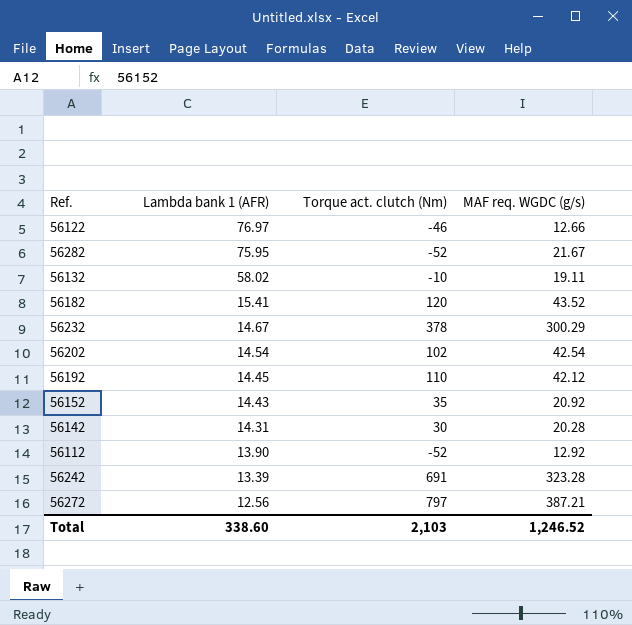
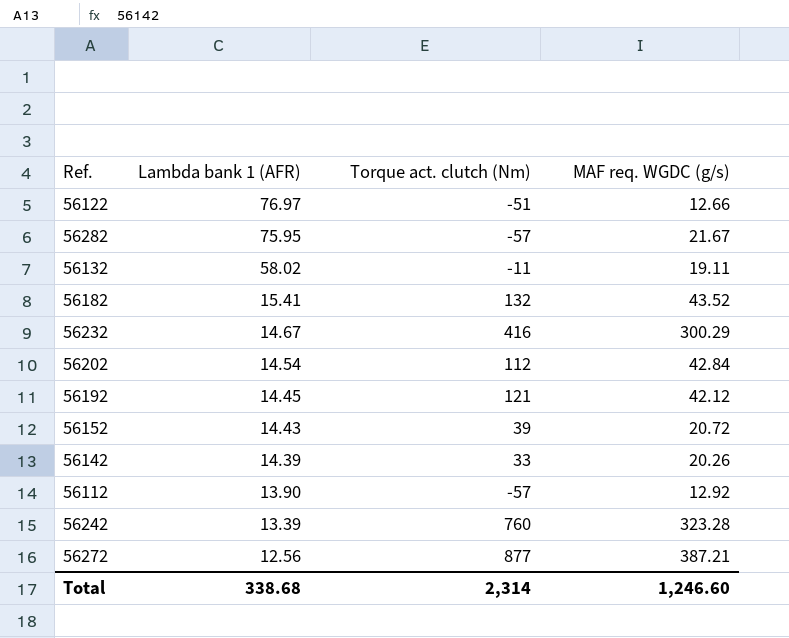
56122 | Torque act. clutch (Nm): -46 -> -51
56282 | Torque act. clutch (Nm): -52 -> -57
56132 | Torque act. clutch (Nm): -10 -> -11
56182 | Torque act. clutch (Nm): 120 -> 132
56232 | Torque act. clutch (Nm): 378 -> 416
56202 | Torque act. clutch (Nm): 102 -> 112
56202 | MAF req. WGDC (g/s): 42.54 -> 42.84
56192 | Torque act. clutch (Nm): 110 -> 121
56152 | Torque act. clutch (Nm): 35 -> 39
56152 | MAF req. WGDC (g/s): 20.92 -> 20.72
56142 | Lambda bank 1 (AFR): 14.31 -> 14.39
56142 | Torque act. clutch (Nm): 30 -> 33
56142 | MAF req. WGDC (g/s): 20.28 -> 20.26
56112 | Torque act. clutch (Nm): -52 -> -57
56242 | Torque act. clutch (Nm): 691 -> 760
56272 | Torque act. clutch (Nm): 797 -> 877
Total | Lambda bank 1 (AFR): 338.60 -> 338.68
Total | Torque act. clutch (Nm): 2,103 -> 2,314
Total | MAF req. WGDC (g/s): 1,246.52 -> 1,246.60

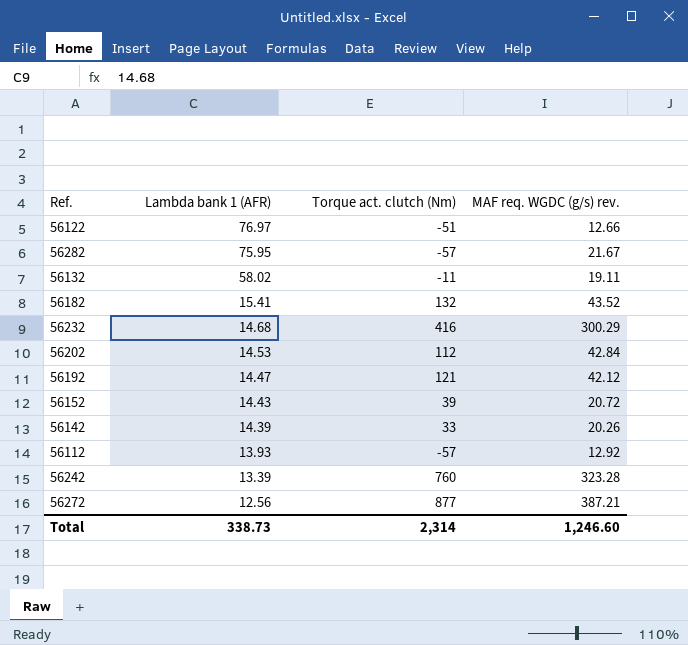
column name: MAF req. WGDC (g/s) -> MAF req. WGDC (g/s) rev.
56232 | Lambda bank 1 (AFR): 14.67 -> 14.68
56202 | Lambda bank 1 (AFR): 14.54 -> 14.53
56192 | Lambda bank 1 (AFR): 14.45 -> 14.47
56112 | Lambda bank 1 (AFR): 13.90 -> 13.93
Total | Lambda bank 1 (AFR): 338.68 -> 338.73

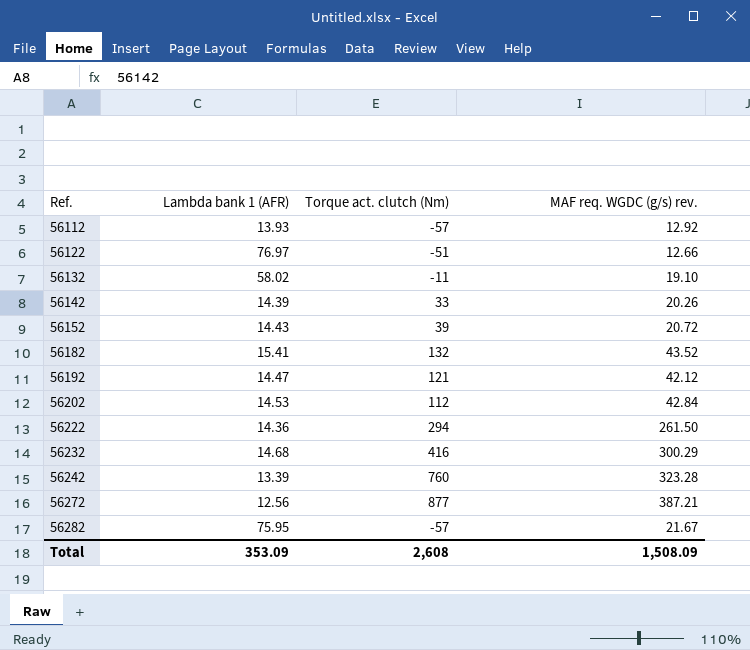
row order: Lambda bank 1 (AFR) descending -> Ref. ascending
56132 | MAF req. WGDC (g/s) rev.: 19.11 -> 19.10
row 56222: none -> 14.36 | 294 | 261.50
Total | Lambda bank 1 (AFR): 338.73 -> 353.09
Total | Torque act. clutch (Nm): 2,314 -> 2,608
Total | MAF req. WGDC (g/s) rev.: 1,246.60 -> 1,508.09

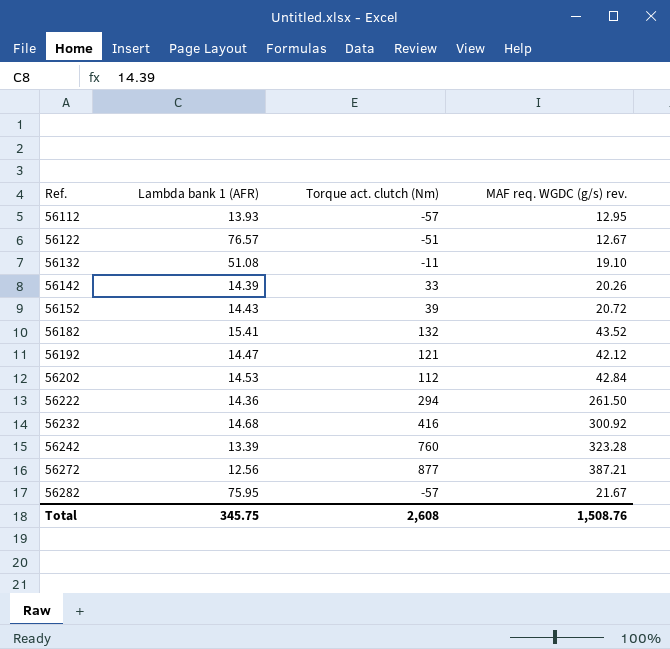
56112 | MAF req. WGDC (g/s) rev.: 12.92 -> 12.95
56122 | Lambda bank 1 (AFR): 76.97 -> 76.57
56122 | MAF req. WGDC (g/s) rev.: 12.66 -> 12.67
56132 | Lambda bank 1 (AFR): 58.02 -> 51.08
56232 | MAF req. WGDC (g/s) rev.: 300.29 -> 300.92
Total | Lambda bank 1 (AFR): 353.09 -> 345.75
Total | MAF req. WGDC (g/s) rev.: 1,508.09 -> 1,508.76

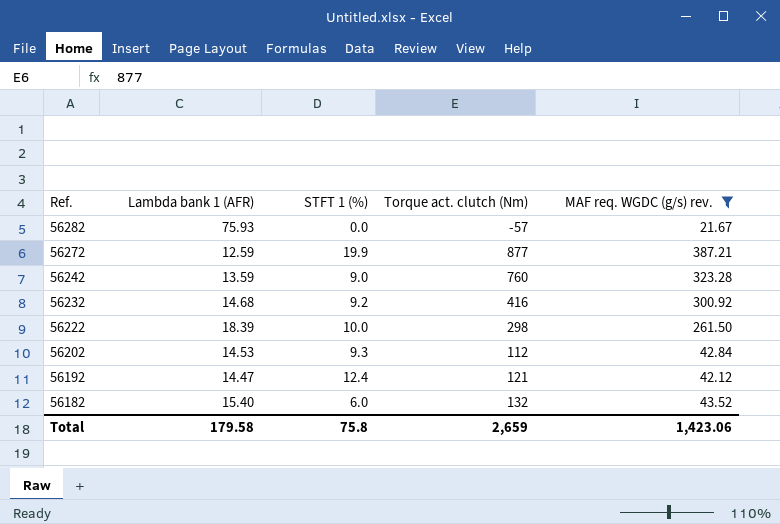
filter: none -> MAF req. WGDC (g/s) rev. >= 21.67
row order: Ref. ascending -> Ref. descending
column STFT 1 (%) | position: none -> 3
56282 | Lambda bank 1 (AFR): 75.95 -> 75.93
56272 | Lambda bank 1 (AFR): 12.56 -> 12.59
56242 | Lambda bank 1 (AFR): 13.39 -> 13.59
56222 | Lambda bank 1 (AFR): 14.36 -> 18.39
56222 | Torque act. clutch (Nm): 294 -> 298
56182 | Lambda bank 1 (AFR): 15.41 -> 15.40
Total | Lambda bank 1 (AFR): 345.75 -> 179.58
Total | Torque act. clutch (Nm): 2,608 -> 2,659
Total | MAF req. WGDC (g/s) rev.: 1,508.76 -> 1,423.06

